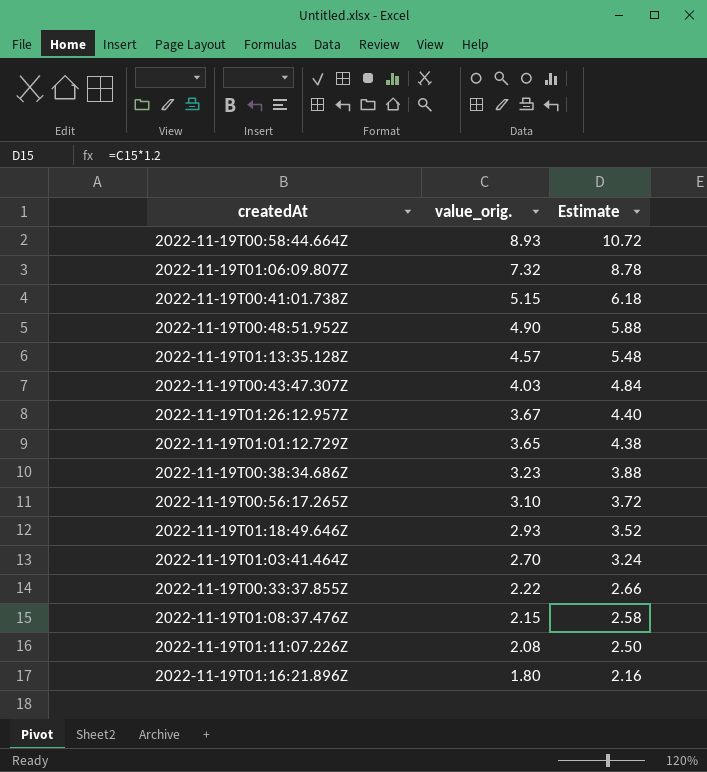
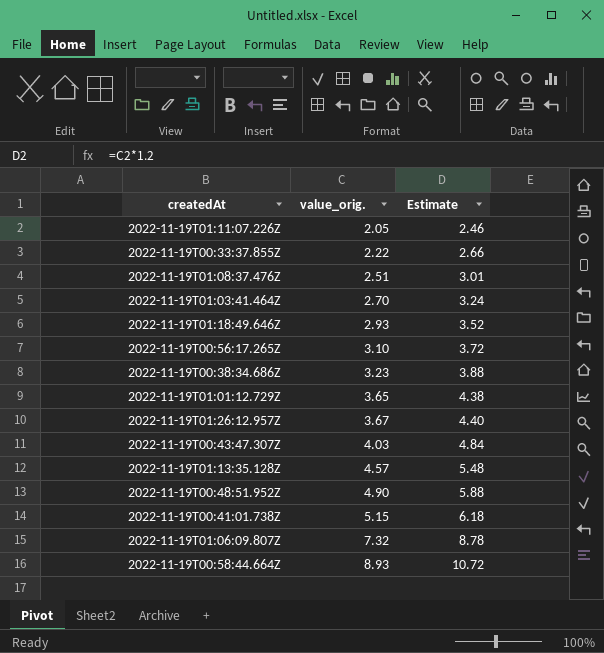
row order: value_orig. descending -> value_orig. ascending
row 2022-11-19T01:16:21.896Z: 1.80 | 2.16 -> none
2022-11-19T01:11:07.226Z | value_orig.: 2.08 -> 2.05
2022-11-19T01:11:07.226Z | Estimate: 2.50 -> 2.46
2022-11-19T01:08:37.476Z | value_orig.: 2.15 -> 2.51
2022-11-19T01:08:37.476Z | Estimate: 2.58 -> 3.01

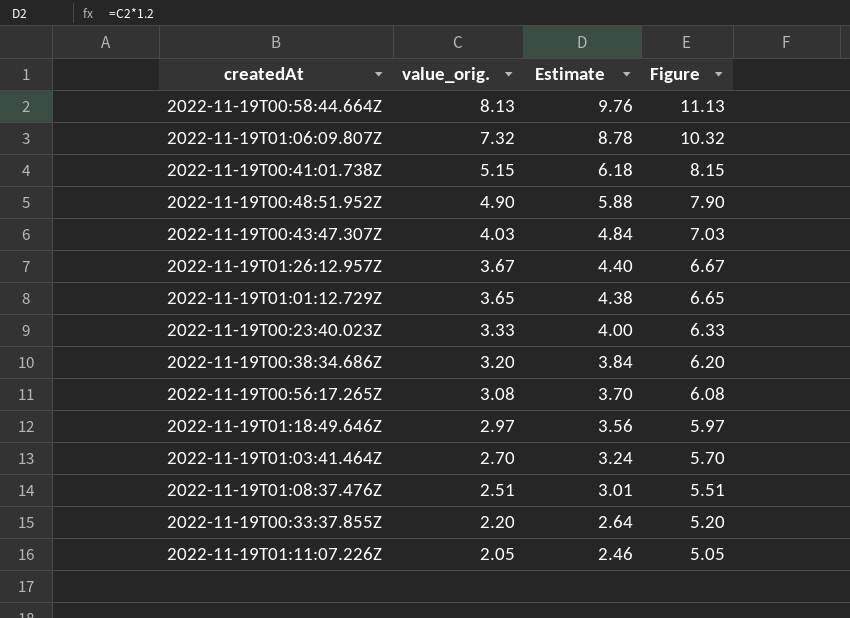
row order: value_orig. ascending -> value_orig. descending
column Figure | formula: none -> [value_orig.] + 3
row 2022-11-19T01:13:35.128Z: 4.57 | 5.48 -> none
2022-11-19T00:58:44.664Z | value_orig.: 8.93 -> 8.13
2022-11-19T00:58:44.664Z | Estimate: 10.72 -> 9.76
row 2022-11-19T00:23:40.023Z: none -> 3.33 | 4.00 | 6.33
2022-11-19T00:38:34.686Z | value_orig.: 3.23 -> 3.20
2022-11-19T00:38:34.686Z | Estimate: 3.88 -> 3.84
2022-11-19T00:56:17.265Z | value_orig.: 3.10 -> 3.08
2022-11-19T00:56:17.265Z | Estimate: 3.72 -> 3.70
2022-11-19T01:18:49.646Z | value_orig.: 2.93 -> 2.97
2022-11-19T01:18:49.646Z | Estimate: 3.52 -> 3.56
2022-11-19T00:33:37.855Z | value_orig.: 2.22 -> 2.20
2022-11-19T00:33:37.855Z | Estimate: 2.66 -> 2.64

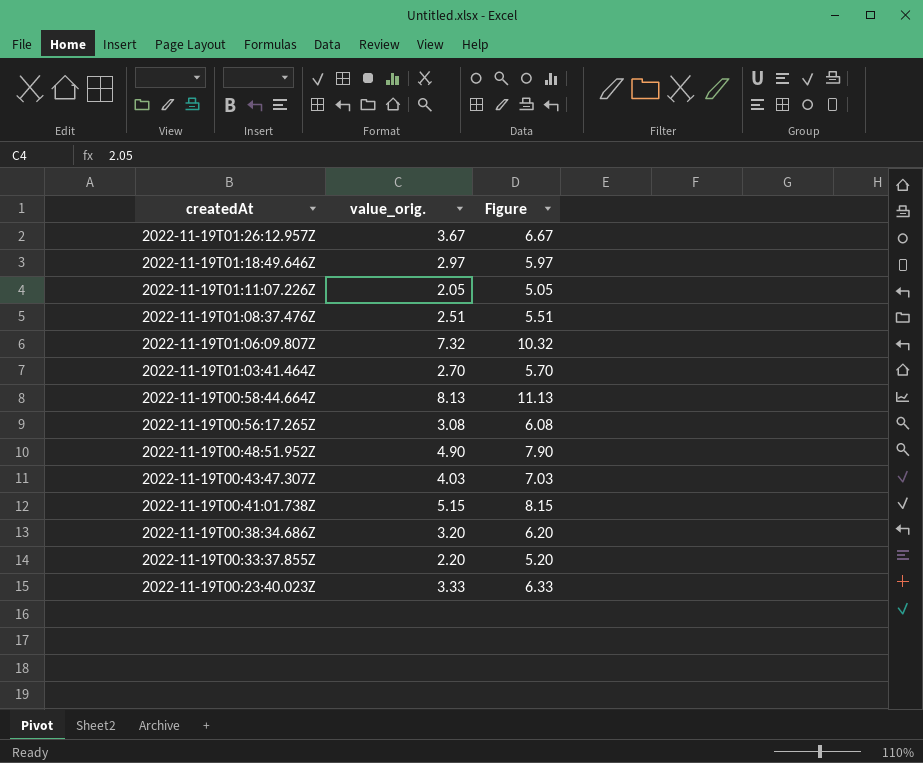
row order: value_orig. descending -> createdAt descending
column Estimate | formula: [value_orig.] * 1.2 -> none
row 2022-11-19T01:01:12.729Z: 3.65 | 4.38 | 6.65 -> none

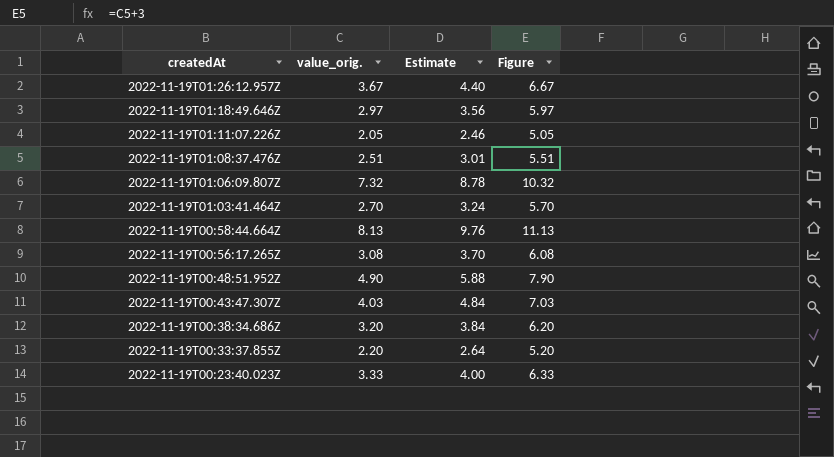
column Estimate | formula: none -> [value_orig.] * 1.2
row 2022-11-19T00:41:01.738Z: 5.15 | 8.15 -> none

